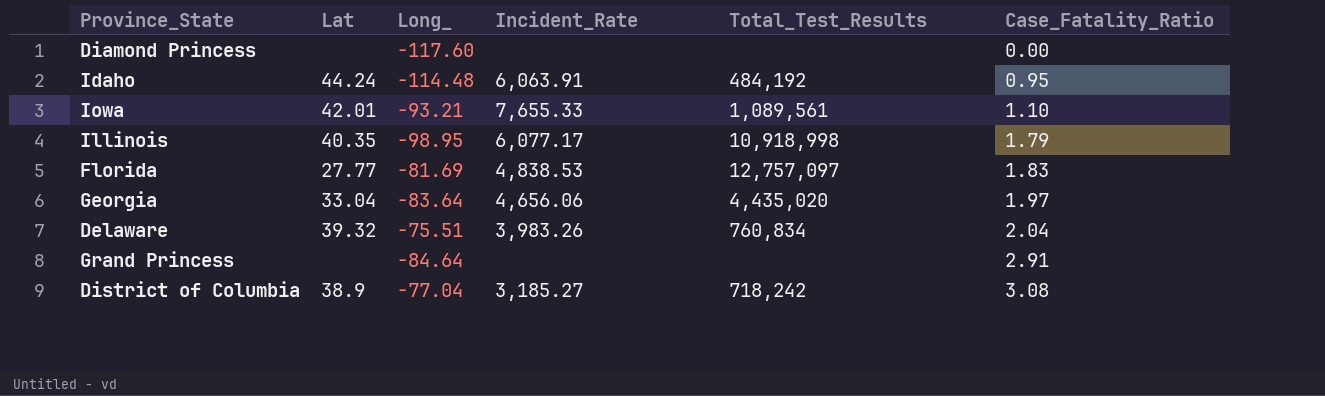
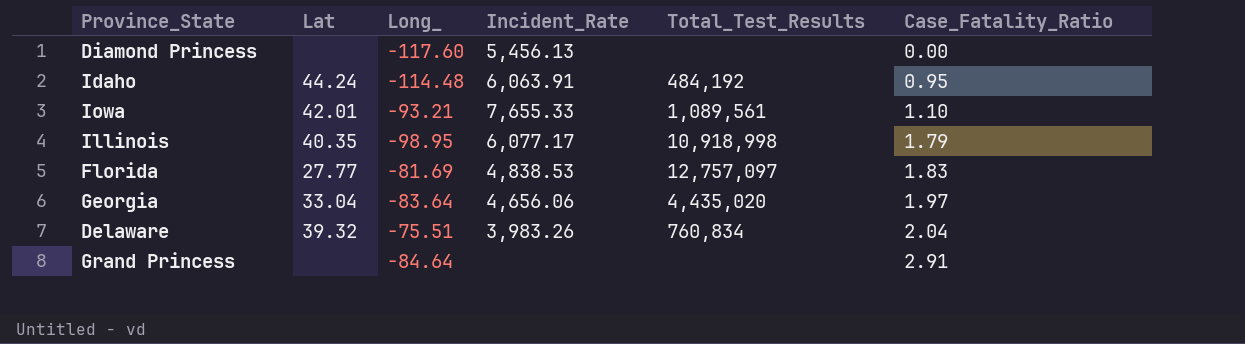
row District of Columbia: 38.9 | -77.04 | 3,185.27 | 718,242 | 3.08 -> none
Diamond Princess | Incident_Rate: none -> 5,456.13

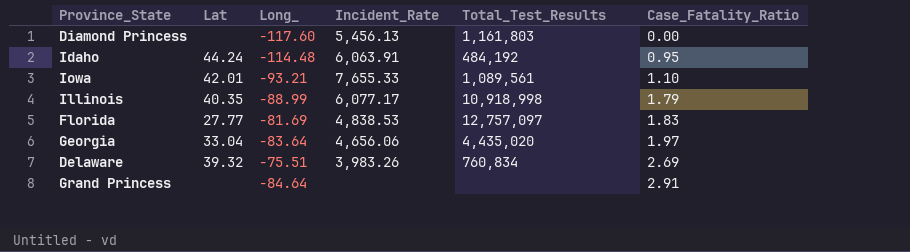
Diamond Princess | Total_Test_Results: none -> 1,161,803
Illinois | Long_: -98.95 -> -88.99
Delaware | Case_Fatality_Ratio: 2.04 -> 2.69

